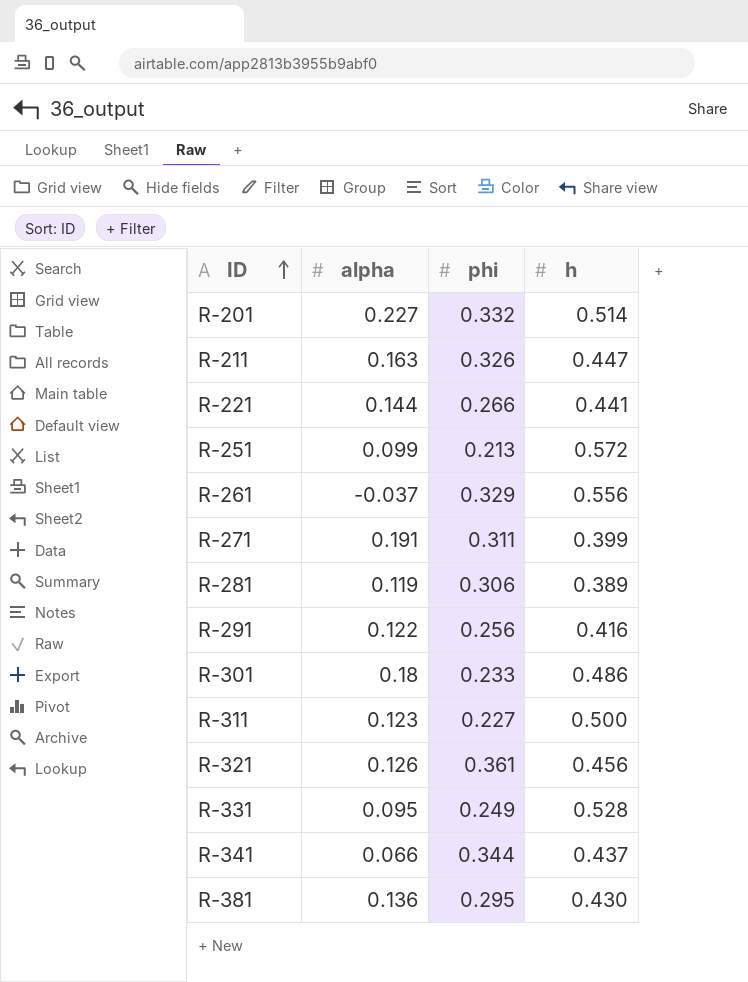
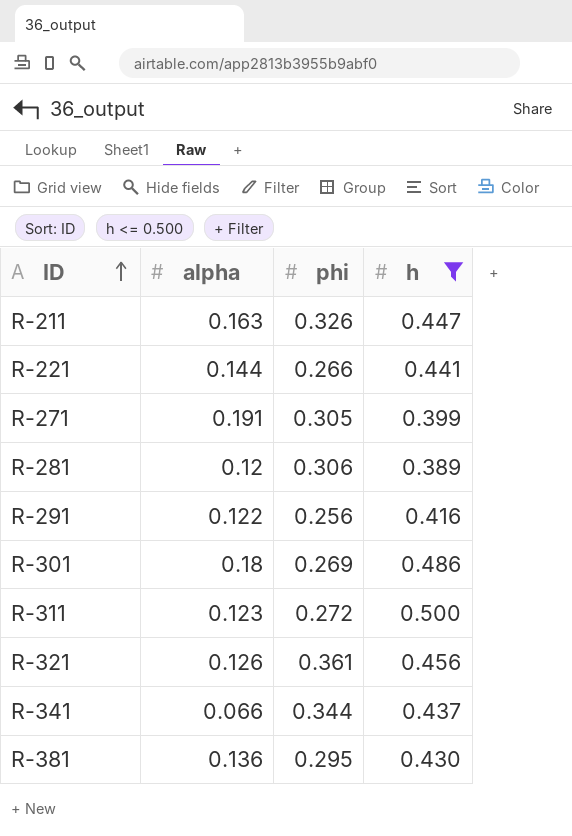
filter: none -> h <= 0.500
R-271 | phi: 0.311 -> 0.305
R-281 | alpha: 0.119 -> 0.12
R-301 | phi: 0.233 -> 0.269
R-311 | phi: 0.227 -> 0.272

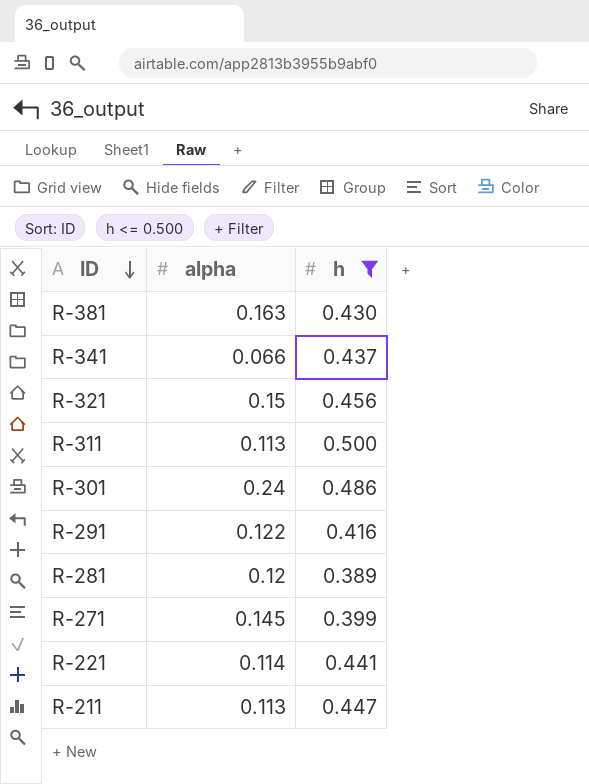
row order: ID ascending -> ID descending
column phi | position: 3 -> none
R-381 | alpha: 0.136 -> 0.163
R-321 | alpha: 0.126 -> 0.15
R-311 | alpha: 0.123 -> 0.113
R-301 | alpha: 0.18 -> 0.24
R-271 | alpha: 0.191 -> 0.145
R-221 | alpha: 0.144 -> 0.114
R-211 | alpha: 0.163 -> 0.113

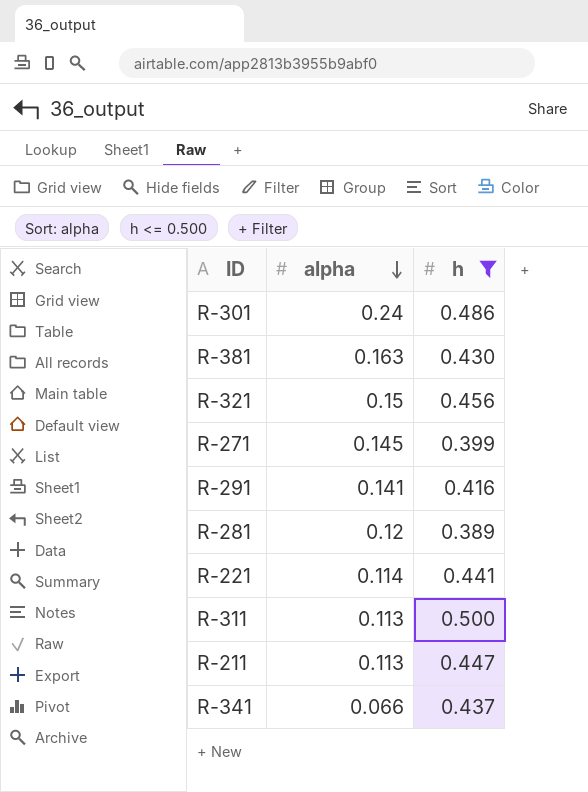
row order: ID descending -> alpha descending
R-291 | alpha: 0.122 -> 0.141

